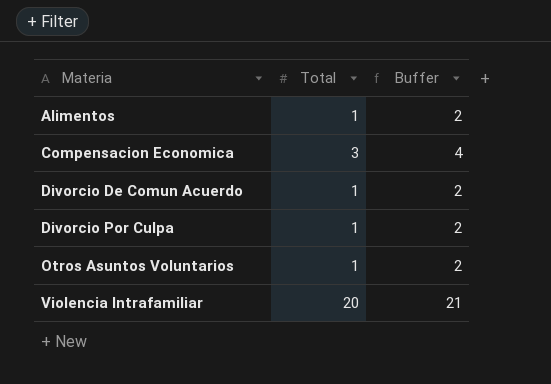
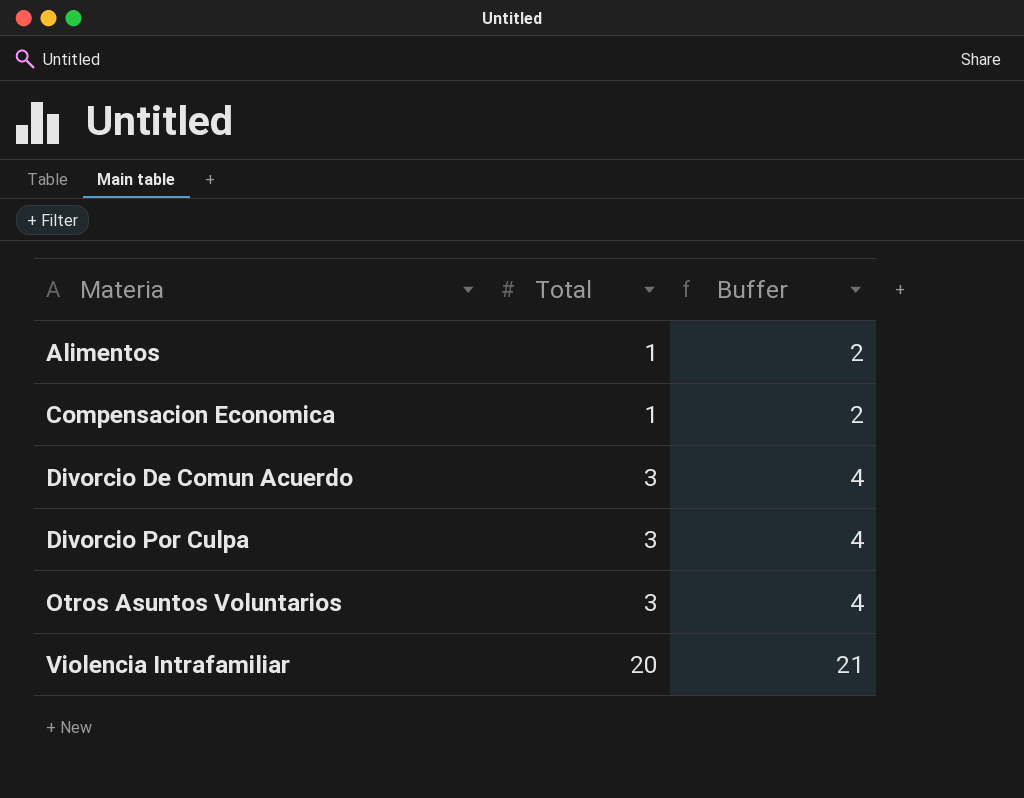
Compensacion Economica | Total: 3 -> 1
Compensacion Economica | Buffer: 4 -> 2
Divorcio De Comun Acuerdo | Total: 1 -> 3
Divorcio De Comun Acuerdo | Buffer: 2 -> 4
Divorcio Por Culpa | Total: 1 -> 3
Divorcio Por Culpa | Buffer: 2 -> 4
Otros Asuntos Voluntarios | Total: 1 -> 3
Otros Asuntos Voluntarios | Buffer: 2 -> 4

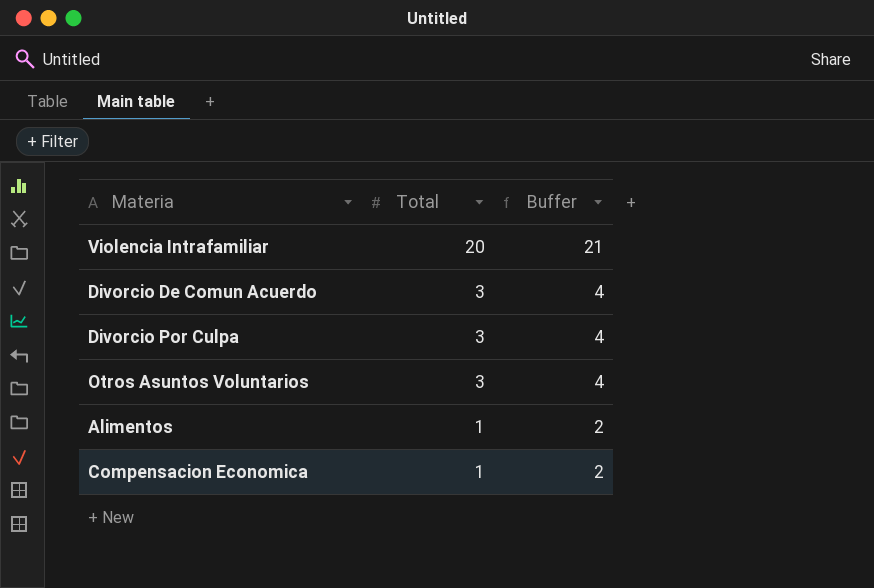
row order: Materia ascending -> Total descending

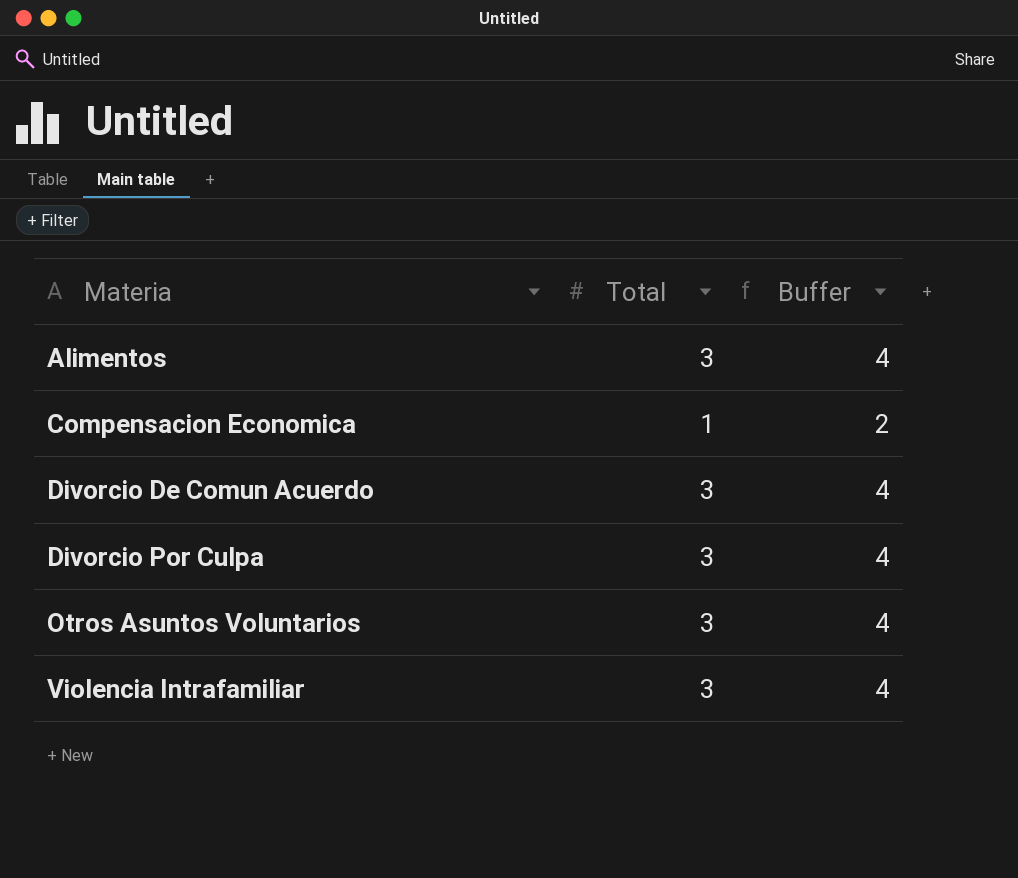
row order: Total descending -> Materia ascending
Alimentos | Total: 1 -> 3
Alimentos | Buffer: 2 -> 4
Violencia Intrafamiliar | Total: 20 -> 3
Violencia Intrafamiliar | Buffer: 21 -> 4

